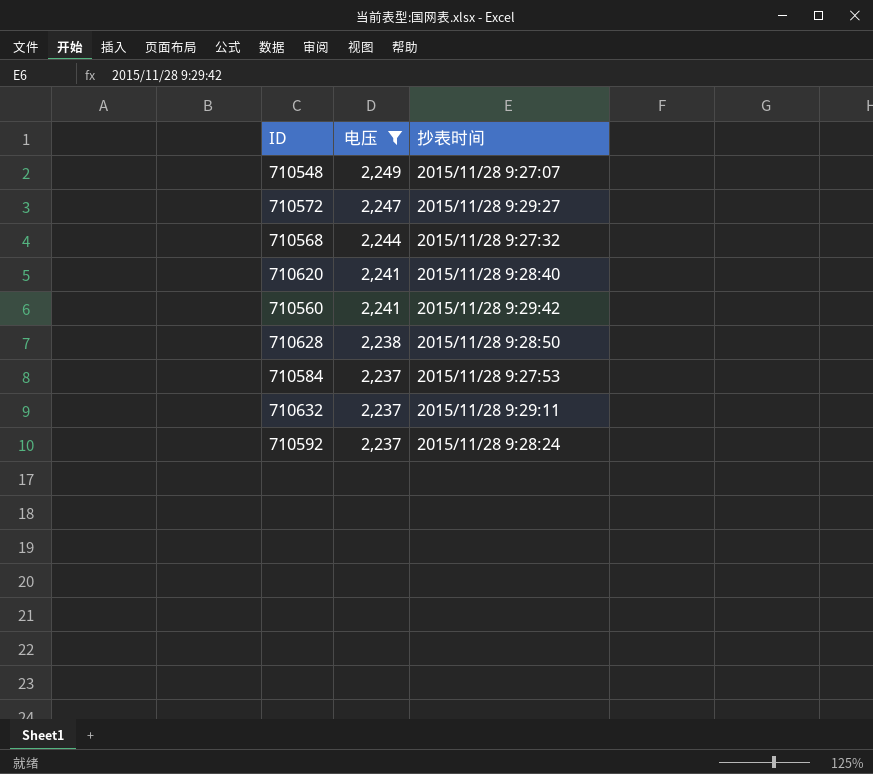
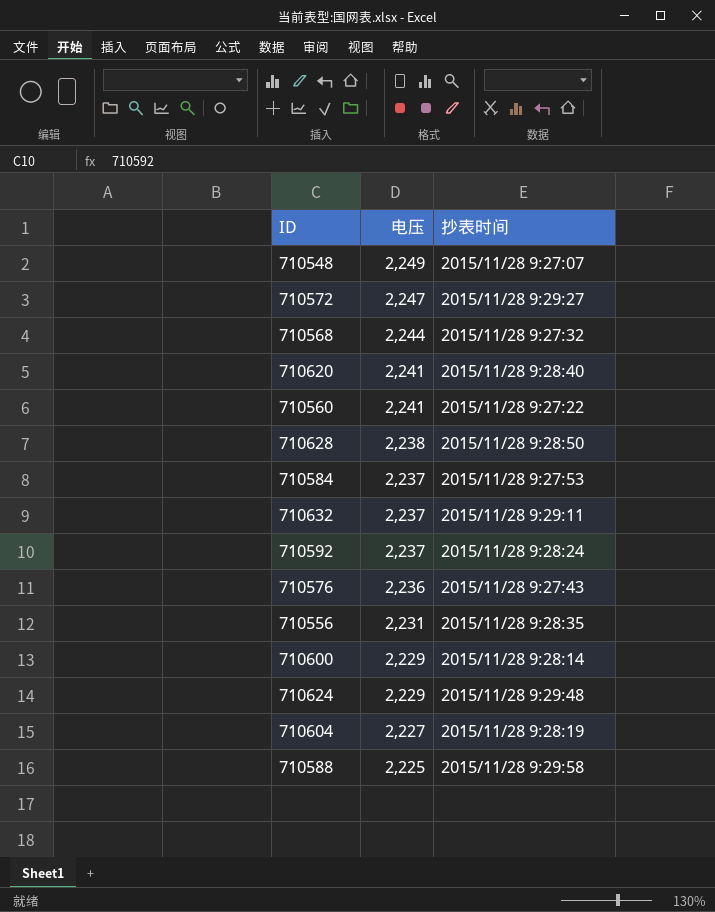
filter: 电压 >= 2,237 -> none
710560 | 抄表时间: 2015/11/28 9:29:42 -> 2015/11/28 9:27:22

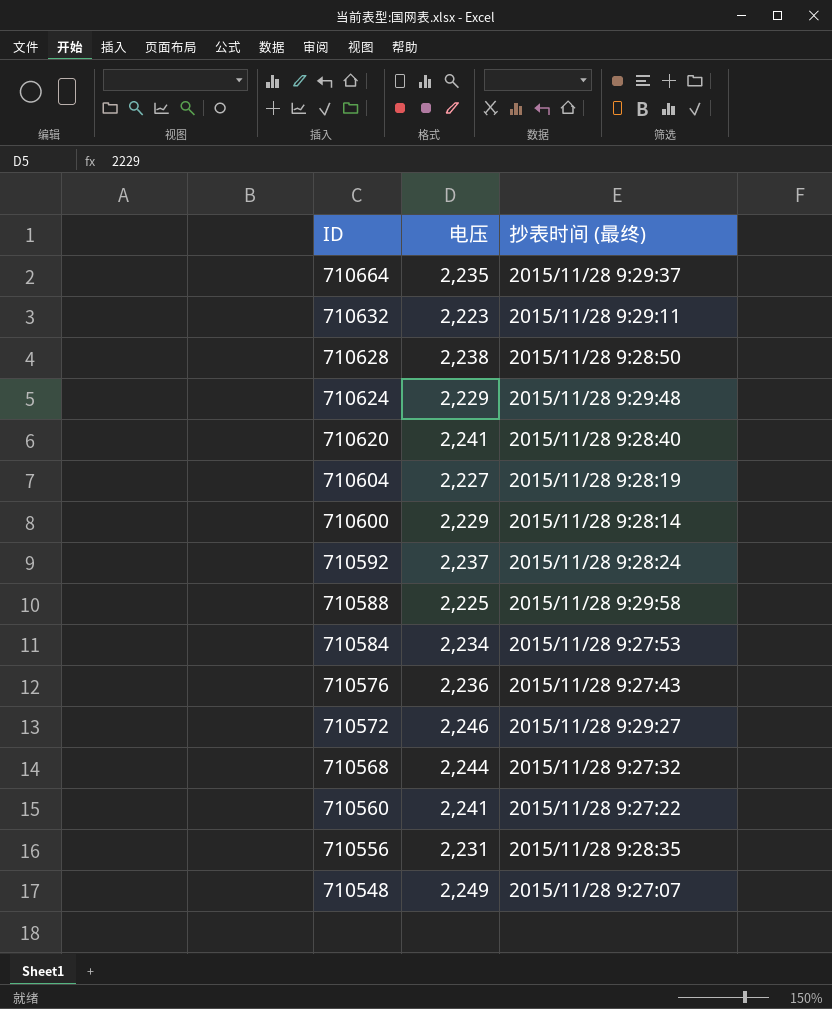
row order: 电压 descending -> ID descending
column name: 抄表时间 -> 抄表时间 (最终)
row 710664: none -> 2,235 | 2015/11/28 9:29:37
710632 | 电压: 2,237 -> 2,223
710584 | 电压: 2,237 -> 2,234
710572 | 电压: 2,247 -> 2,246

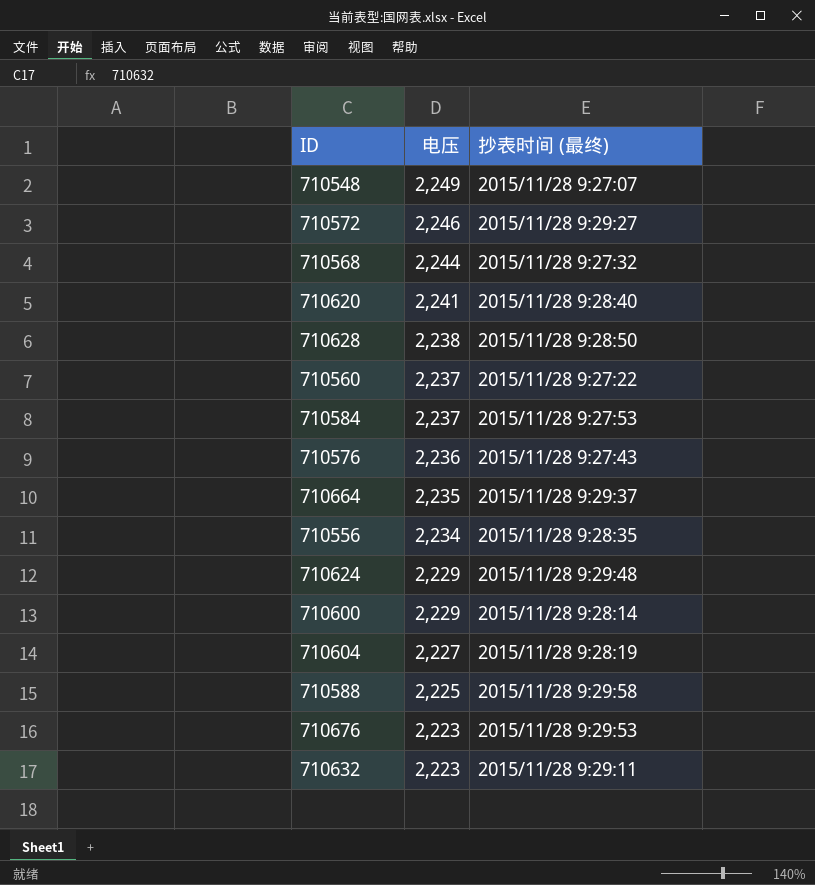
row order: ID descending -> 电压 descending
row 710592: 2,237 | 2015/11/28 9:28:24 -> none
710560 | 电压: 2,241 -> 2,237
710584 | 电压: 2,234 -> 2,237
710556 | 电压: 2,231 -> 2,234
row 710676: none -> 2,223 | 2015/11/28 9:29:53

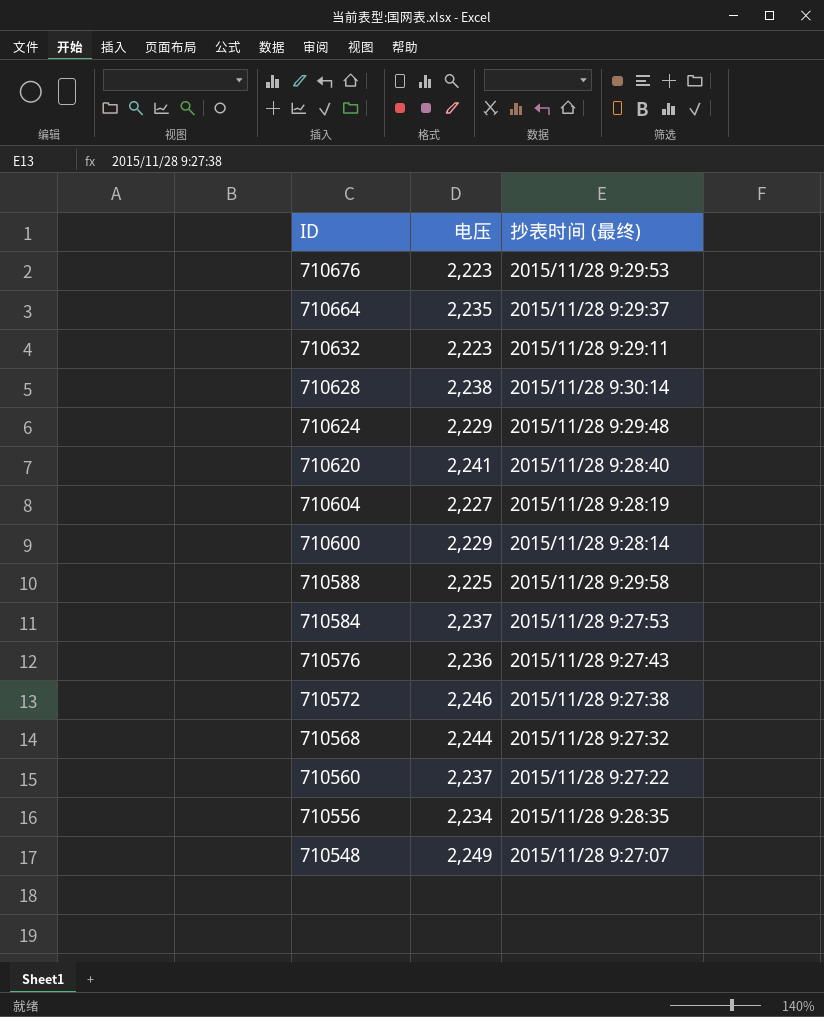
row order: 电压 descending -> ID descending
710628 | 抄表时间 (最终): 2015/11/28 9:28:50 -> 2015/11/28 9:30:14
710572 | 抄表时间 (最终): 2015/11/28 9:29:27 -> 2015/11/28 9:27:38

